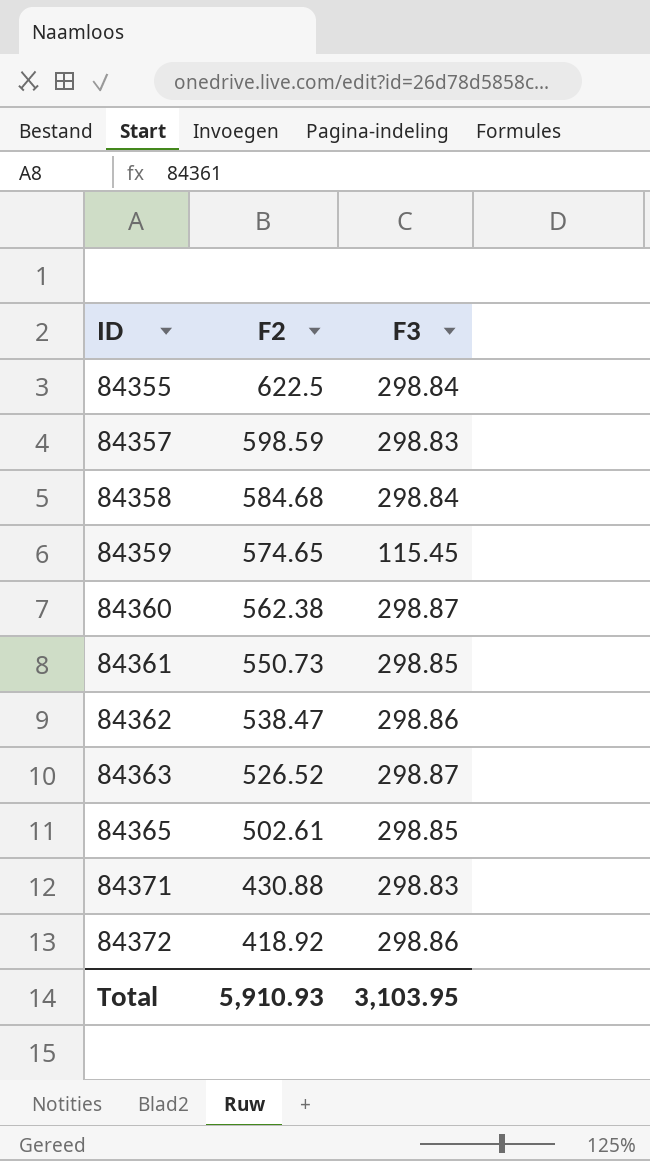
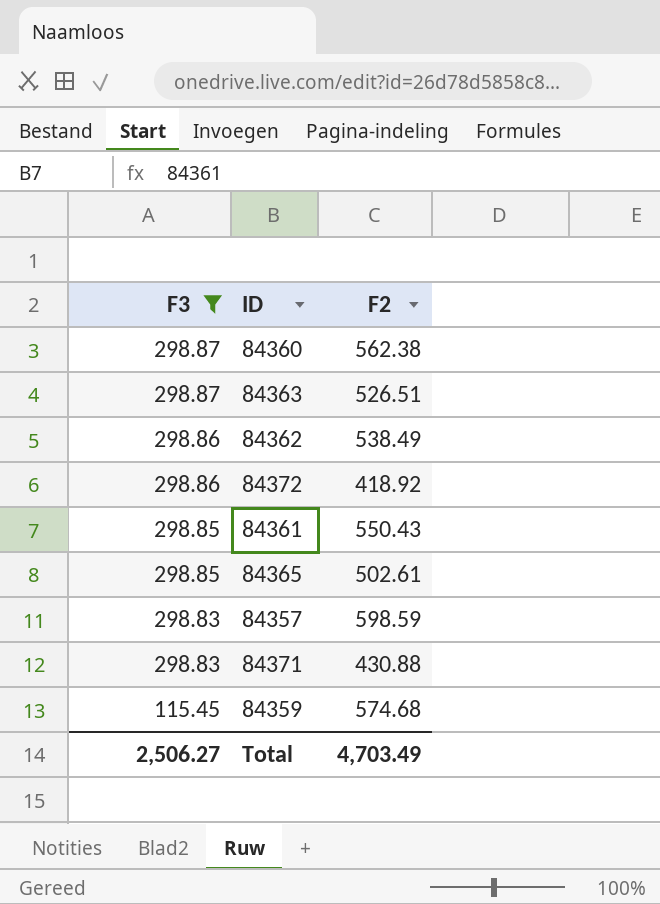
filter: none -> F3 != 298.84
row order: ID ascending -> F3 descending
column F3 | position: 3 -> 1
84363 | F2: 526.52 -> 526.51
84362 | F2: 538.47 -> 538.49
84361 | F2: 550.73 -> 550.43
84359 | F2: 574.65 -> 574.68
Total | F3: 3,103.95 -> 2,506.27
Total | F2: 5,910.93 -> 4,703.49

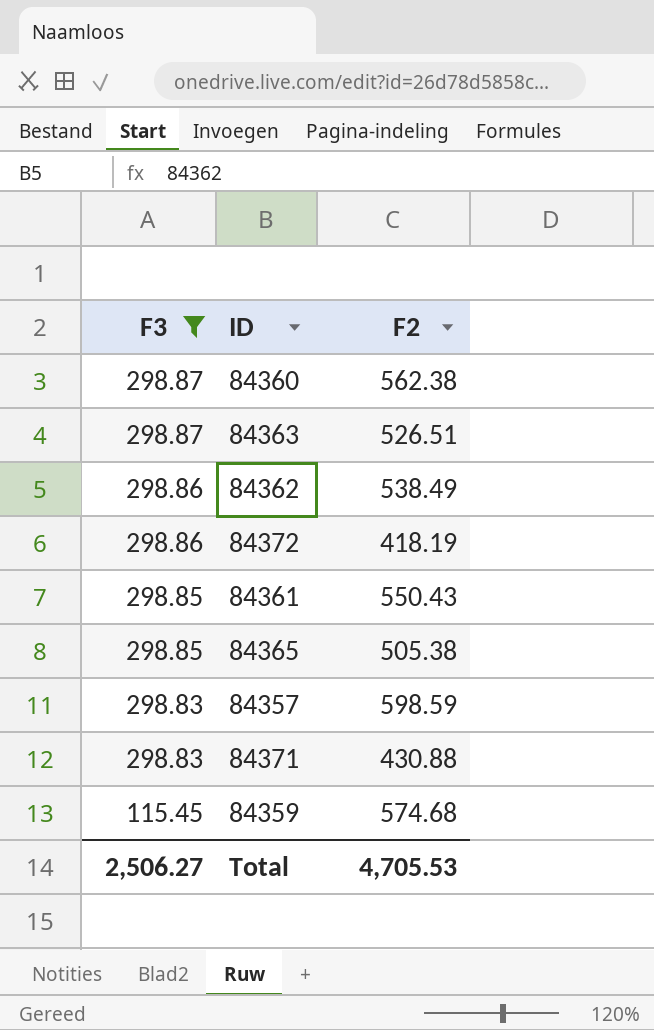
84372 | F2: 418.92 -> 418.19
84365 | F2: 502.61 -> 505.38
Total | F2: 4,703.49 -> 4,705.53

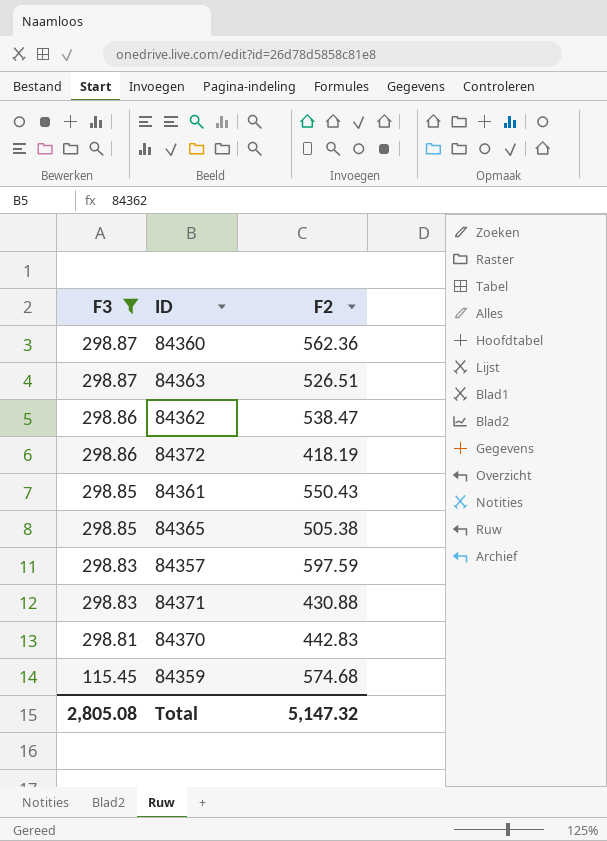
84360 | F2: 562.38 -> 562.36
84362 | F2: 538.49 -> 538.47
84357 | F2: 598.59 -> 597.59
row 84370: none -> 298.81 | 442.83
Total | F3: 2,506.27 -> 2,805.08
Total | F2: 4,705.53 -> 5,147.32

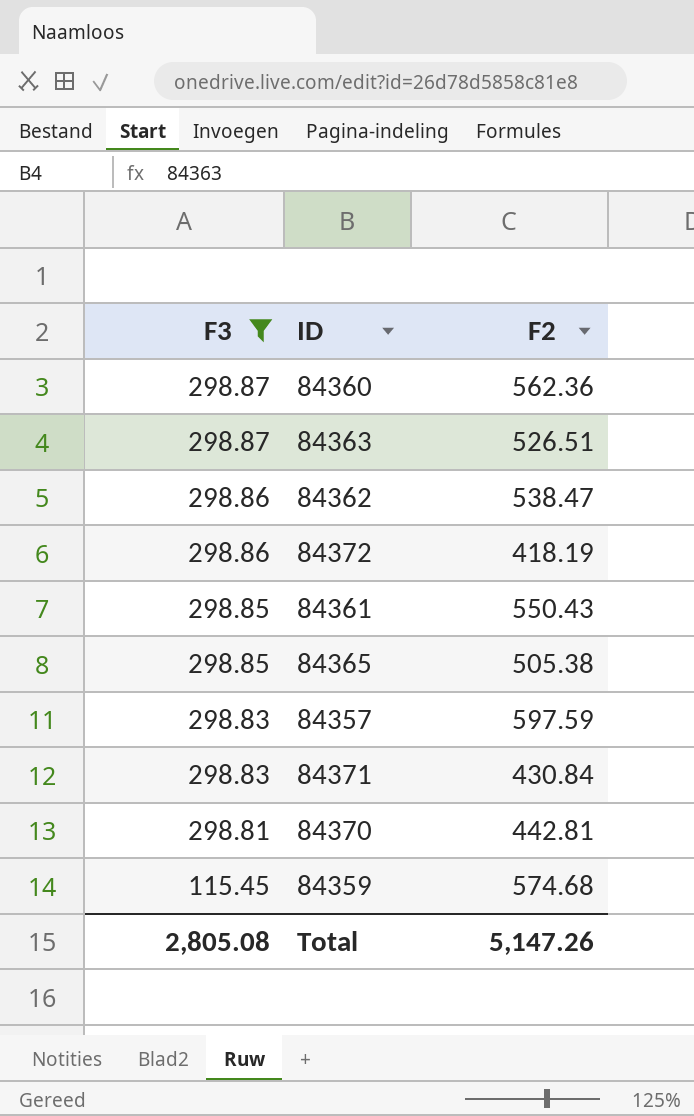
84371 | F2: 430.88 -> 430.84
84370 | F2: 442.83 -> 442.81
Total | F2: 5,147.32 -> 5,147.26

